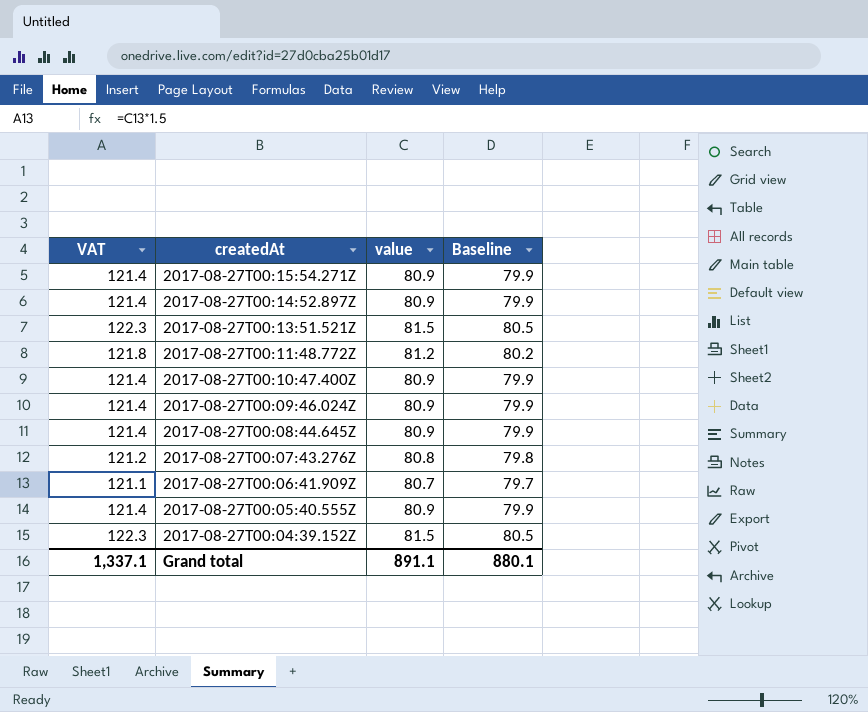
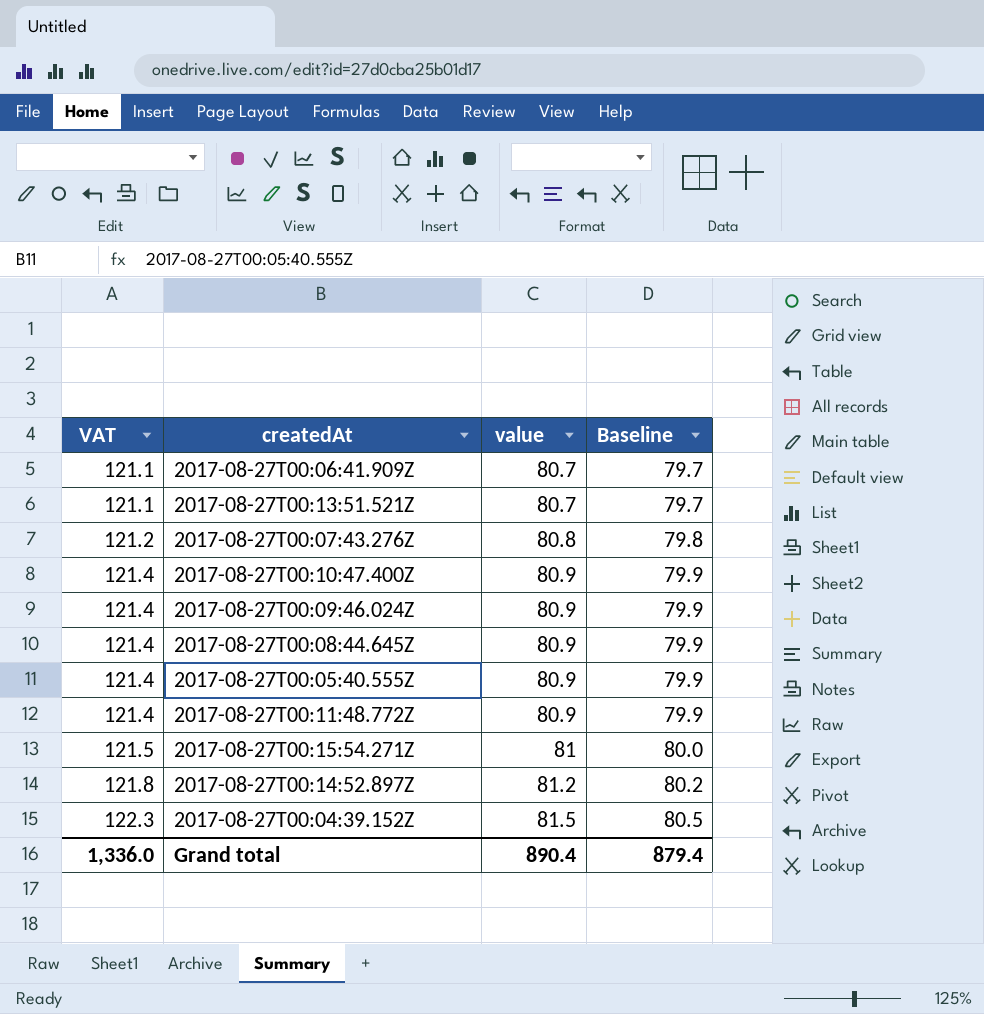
row order: createdAt descending -> VAT ascending
2017-08-27T00:13:51.521Z | VAT: 122.3 -> 121.1
2017-08-27T00:13:51.521Z | value: 81.5 -> 80.7
2017-08-27T00:13:51.521Z | Baseline: 80.5 -> 79.7
2017-08-27T00:11:48.772Z | VAT: 121.8 -> 121.4
2017-08-27T00:11:48.772Z | value: 81.2 -> 80.9
2017-08-27T00:11:48.772Z | Baseline: 80.2 -> 79.9
2017-08-27T00:15:54.271Z | VAT: 121.4 -> 121.5
2017-08-27T00:15:54.271Z | value: 80.9 -> 81
2017-08-27T00:15:54.271Z | Baseline: 79.9 -> 80.0
2017-08-27T00:14:52.897Z | VAT: 121.4 -> 121.8
2017-08-27T00:14:52.897Z | value: 80.9 -> 81.2
2017-08-27T00:14:52.897Z | Baseline: 79.9 -> 80.2
Grand total | VAT: 1,337.1 -> 1,336.0
Grand total | value: 891.1 -> 890.4
Grand total | Baseline: 880.1 -> 879.4

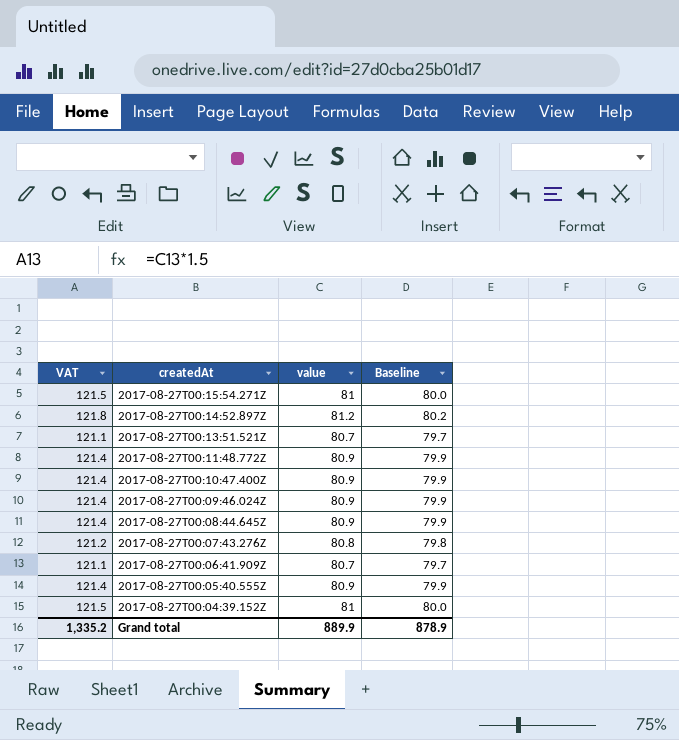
row order: VAT ascending -> createdAt descending
2017-08-27T00:04:39.152Z | VAT: 122.3 -> 121.5
2017-08-27T00:04:39.152Z | value: 81.5 -> 81
2017-08-27T00:04:39.152Z | Baseline: 80.5 -> 80.0
Grand total | VAT: 1,336.0 -> 1,335.2
Grand total | value: 890.4 -> 889.9
Grand total | Baseline: 879.4 -> 878.9

